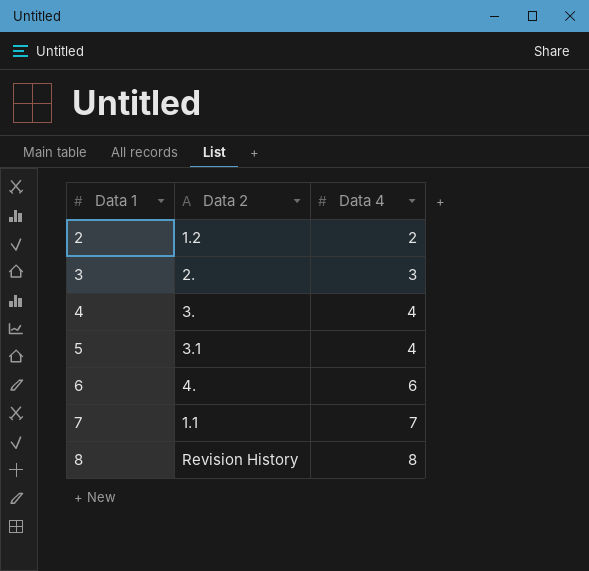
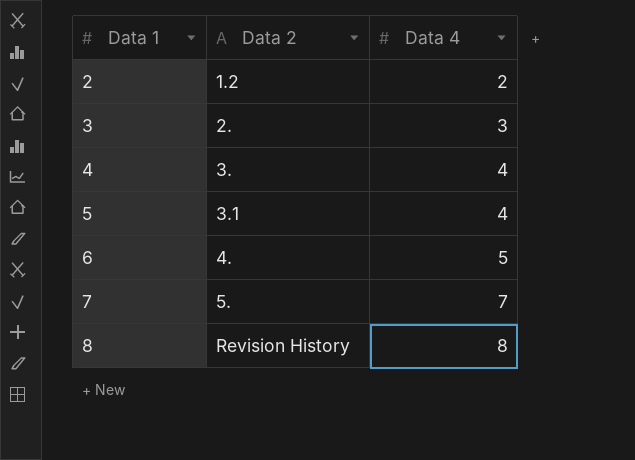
6 | Data 4: 6 -> 5
7 | Data 2: 1.1 -> 5.

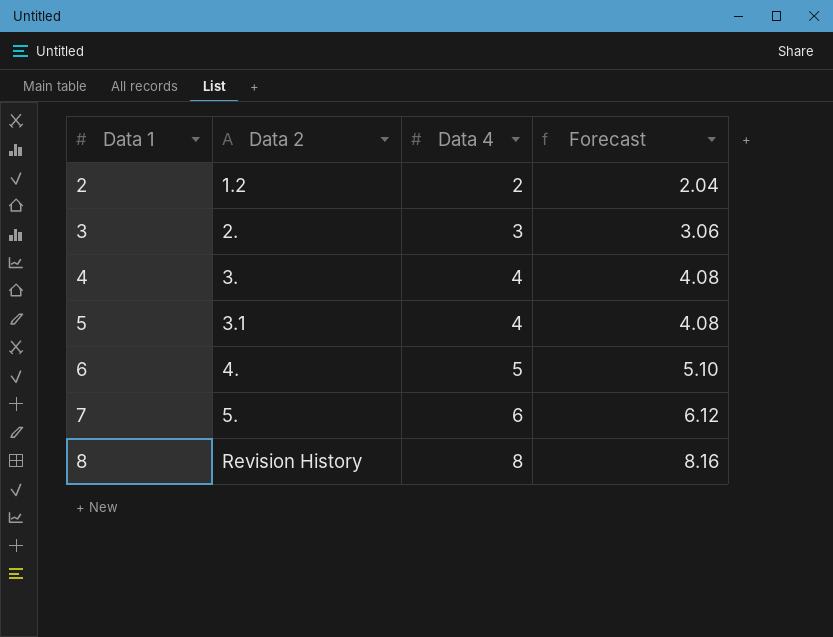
column Forecast | formula: none -> [Data 4] * 1.02
7 | Data 4: 7 -> 6

